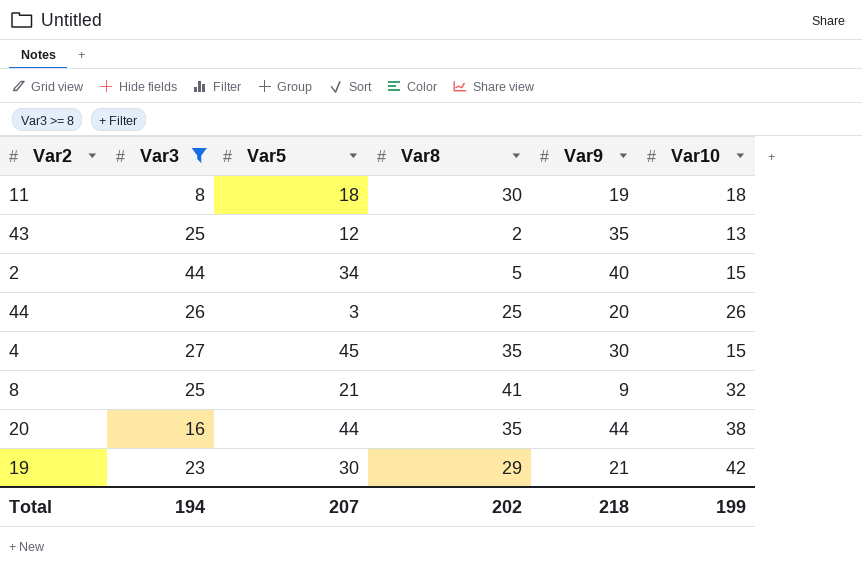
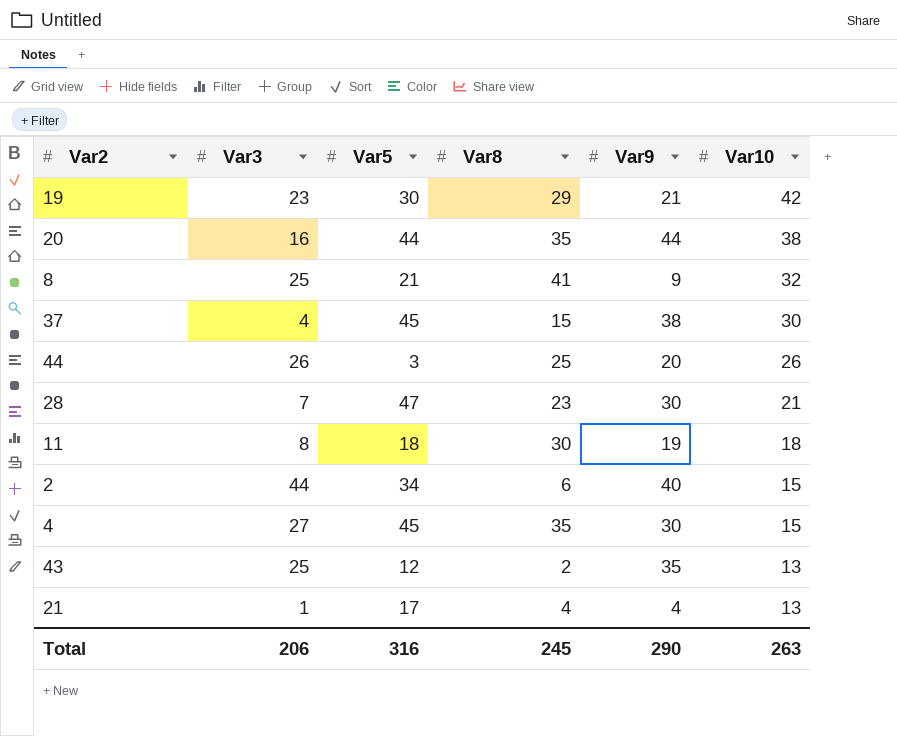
filter: Var3 >= 8 -> none
row order: none -> Var10 descending
2 | Var8: 5 -> 6
Total | Var3: 194 -> 206
Total | Var5: 207 -> 316
Total | Var8: 202 -> 245
Total | Var9: 218 -> 290
Total | Var10: 199 -> 263

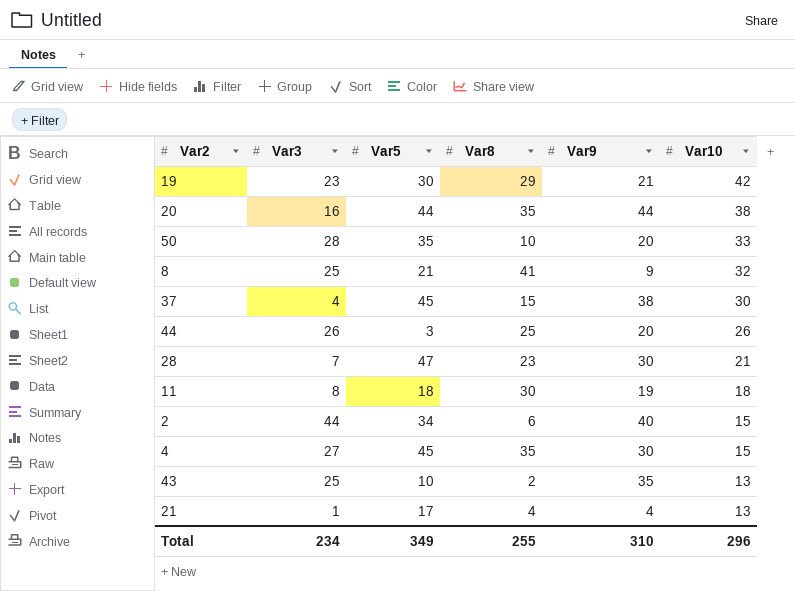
row 50: none -> 28 | 35 | 10 | 20 | 33
43 | Var5: 12 -> 10
Total | Var3: 206 -> 234
Total | Var5: 316 -> 349
Total | Var8: 245 -> 255
Total | Var9: 290 -> 310
Total | Var10: 263 -> 296

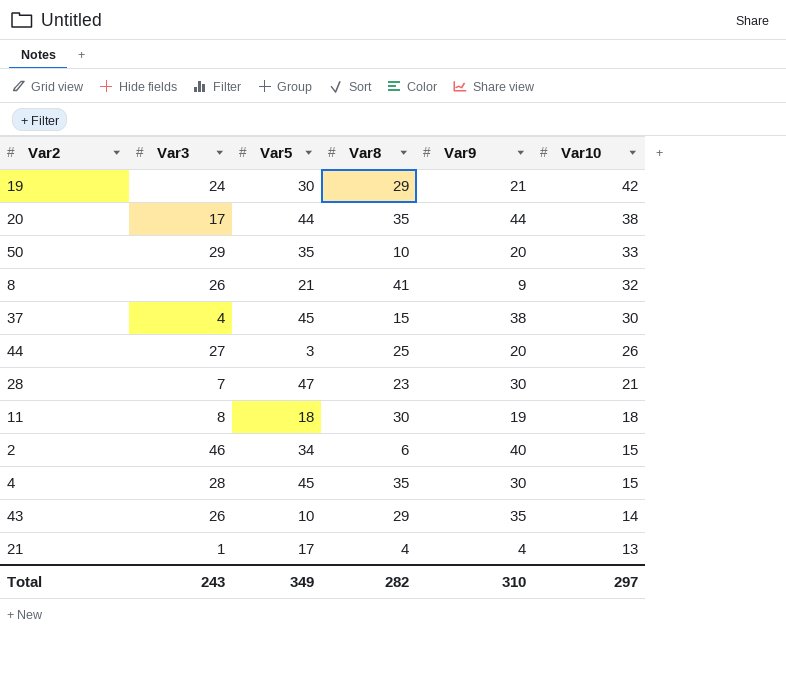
19 | Var3: 23 -> 24
20 | Var3: 16 -> 17
50 | Var3: 28 -> 29
8 | Var3: 25 -> 26
44 | Var3: 26 -> 27
2 | Var3: 44 -> 46
4 | Var3: 27 -> 28
43 | Var3: 25 -> 26
43 | Var8: 2 -> 29
43 | Var10: 13 -> 14
Total | Var3: 234 -> 243
Total | Var8: 255 -> 282
Total | Var10: 296 -> 297

